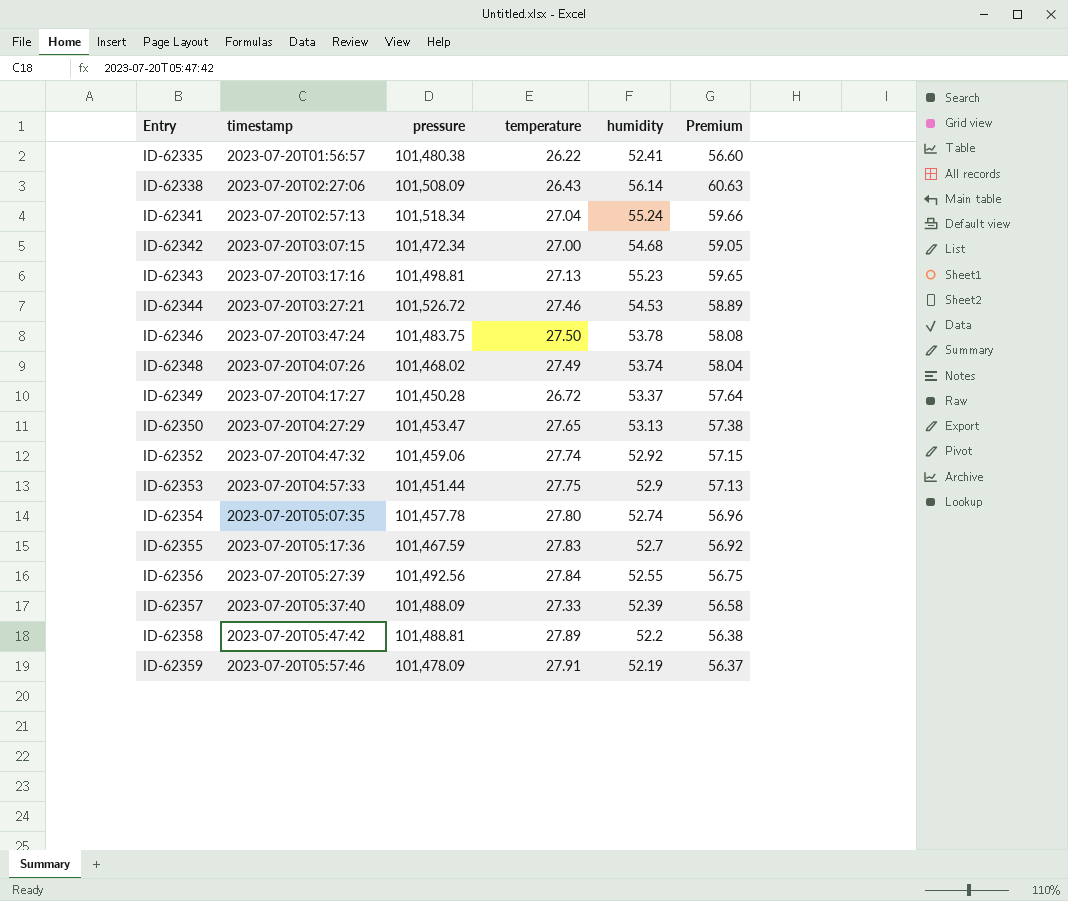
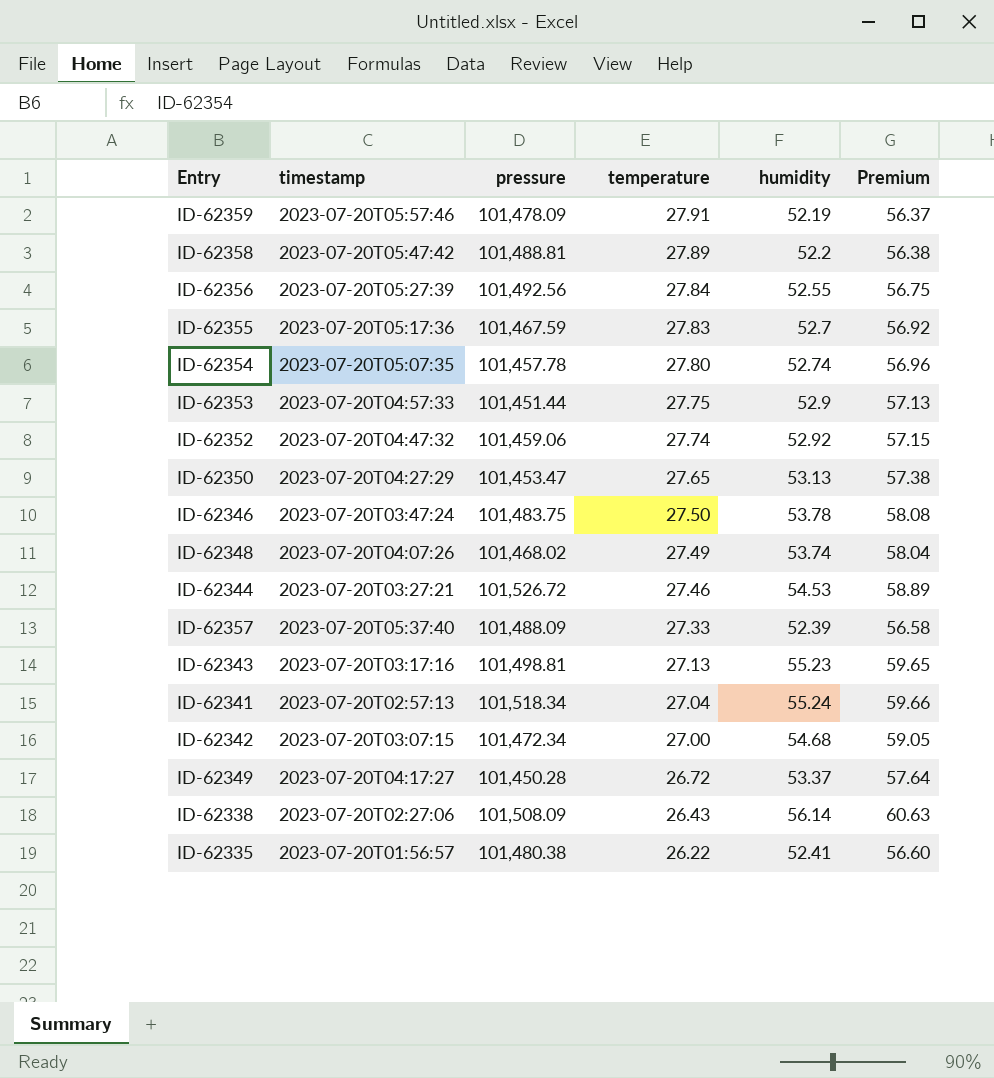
row order: Entry ascending -> temperature descending

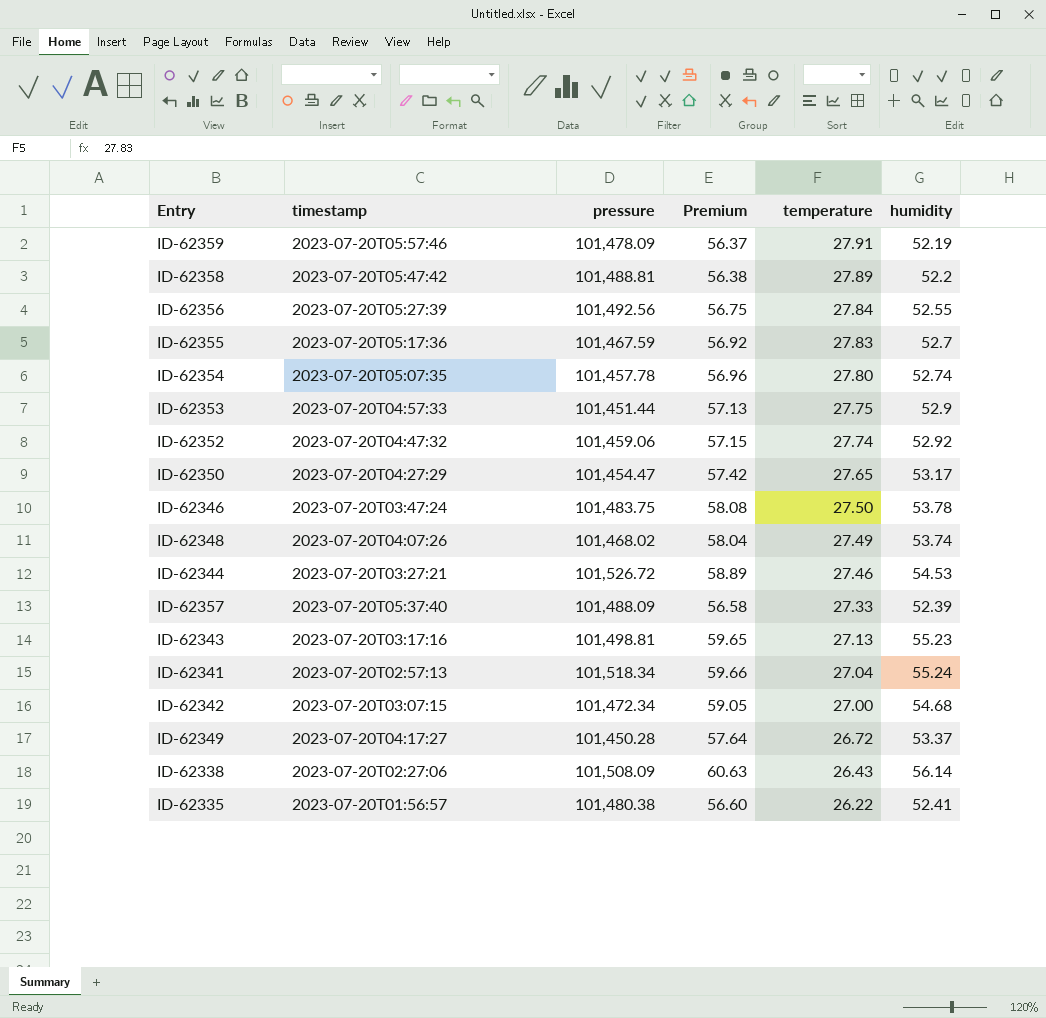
column Premium | position: 6 -> 4
ID-62350 | pressure: 101,453.47 -> 101,454.47
ID-62350 | Premium: 57.38 -> 57.42
ID-62350 | humidity: 53.13 -> 53.17

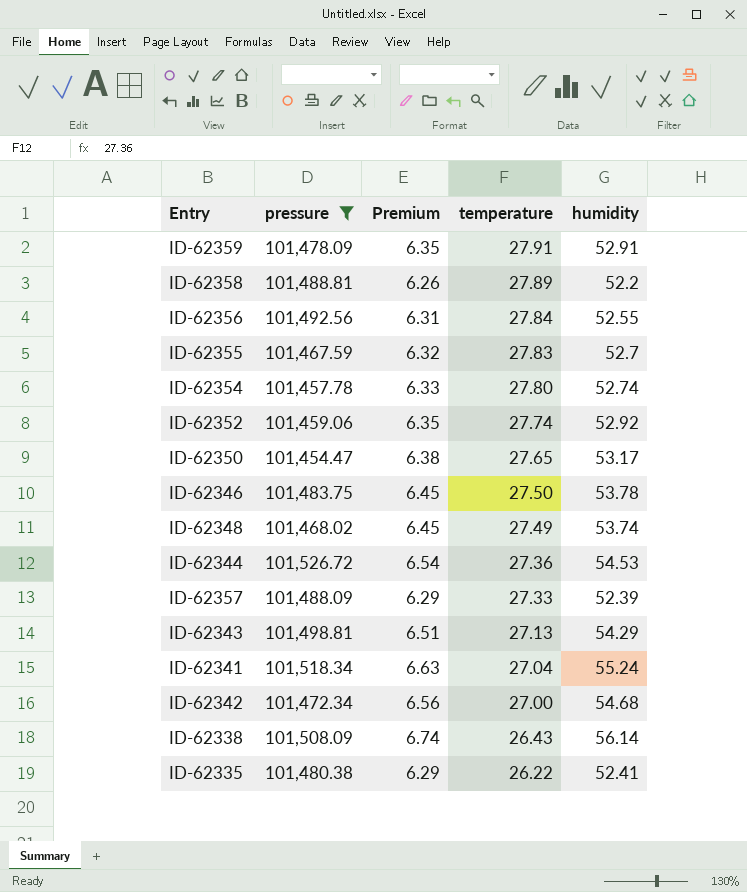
filter: none -> pressure >= 101,454.47
column timestamp | position: 2 -> none
column Premium | formula: [humidity] * 1.08 -> [humidity] * 0.12
ID-62359 | humidity: 52.19 -> 52.91
ID-62344 | temperature: 27.46 -> 27.36
ID-62343 | humidity: 55.23 -> 54.29

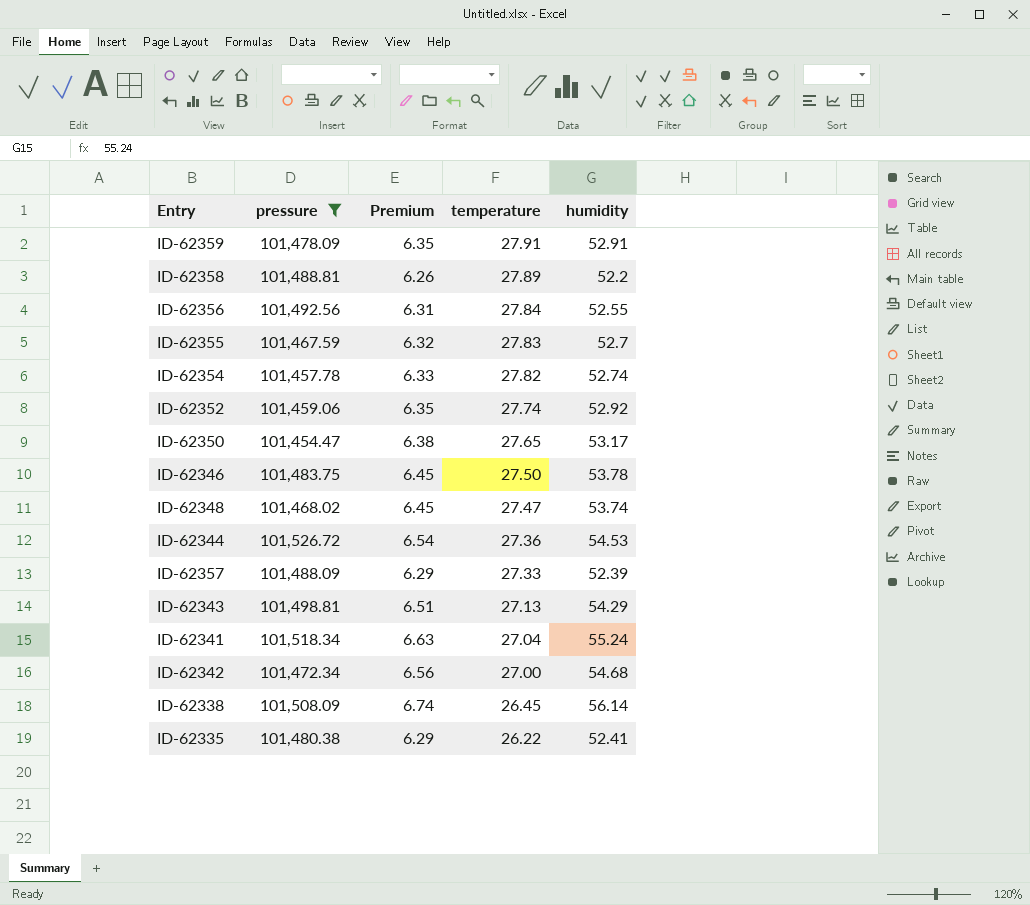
ID-62354 | temperature: 27.80 -> 27.82
ID-62348 | temperature: 27.49 -> 27.47
ID-62338 | temperature: 26.43 -> 26.45

